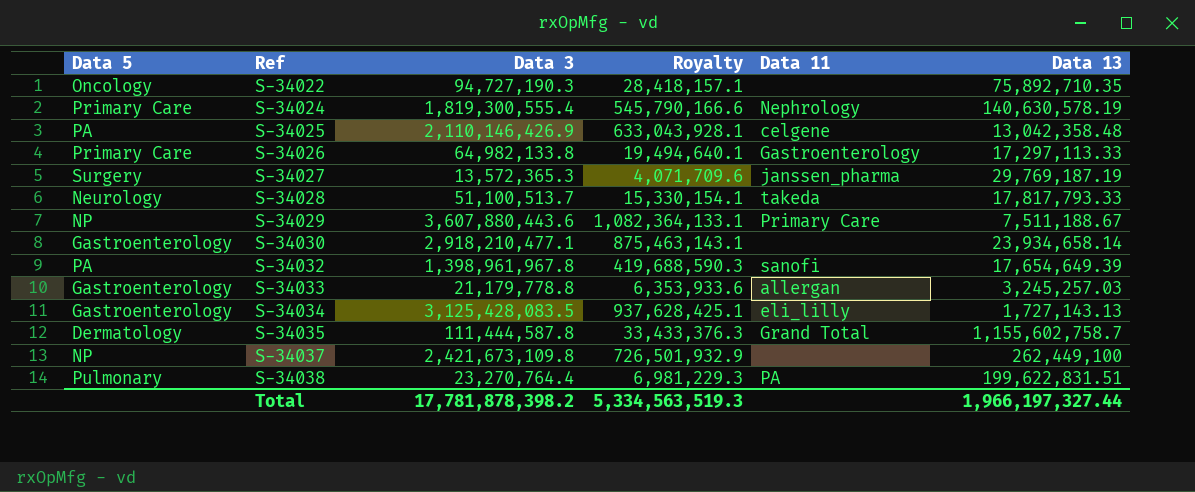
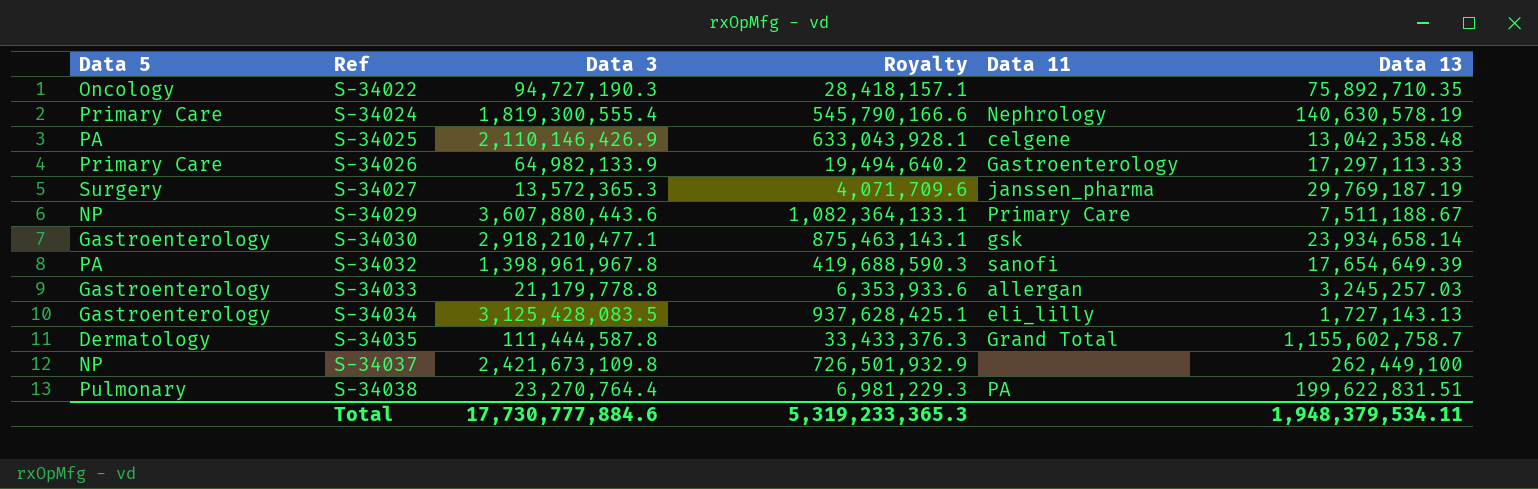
row S-34028: Neurology | 51,100,513.7 | 15,330,154.1 | takeda | 17,817,793.33 -> none
S-34026 | Data 3: 64,982,133.8 -> 64,982,133.9
S-34026 | Royalty: 19,494,640.1 -> 19,494,640.2
S-34030 | Data 11: none -> gsk
Total | Data 3: 17,781,878,398.2 -> 17,730,777,884.6
Total | Royalty: 5,334,563,519.3 -> 5,319,233,365.3
Total | Data 13: 1,966,197,327.44 -> 1,948,379,534.11

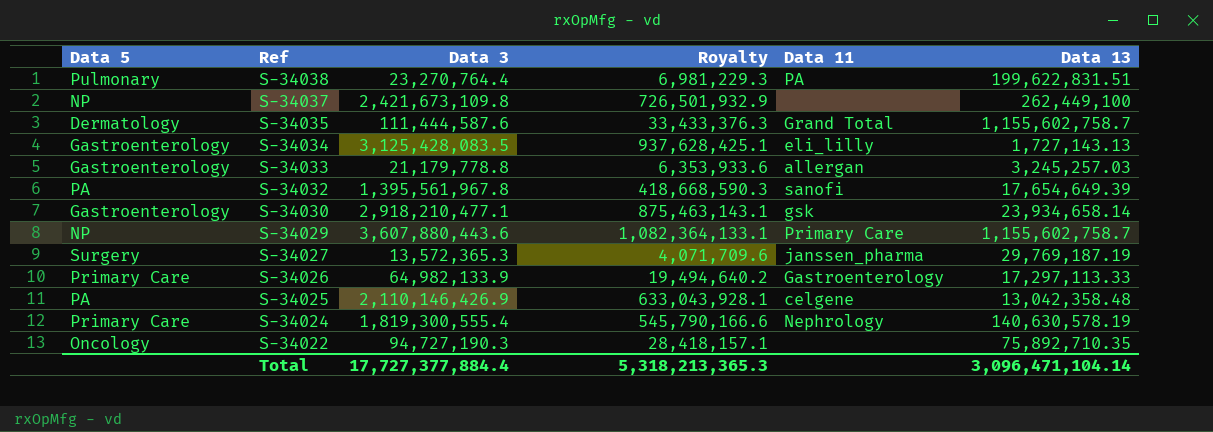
row order: Ref ascending -> Ref descending
S-34035 | Data 3: 111,444,587.8 -> 111,444,587.6
S-34032 | Data 3: 1,398,961,967.8 -> 1,395,561,967.8
S-34032 | Royalty: 419,688,590.3 -> 418,668,590.3
S-34029 | Data 13: 7,511,188.67 -> 1,155,602,758.7
Total | Data 3: 17,730,777,884.6 -> 17,727,377,884.4
Total | Royalty: 5,319,233,365.3 -> 5,318,213,365.3
Total | Data 13: 1,948,379,534.11 -> 3,096,471,104.14

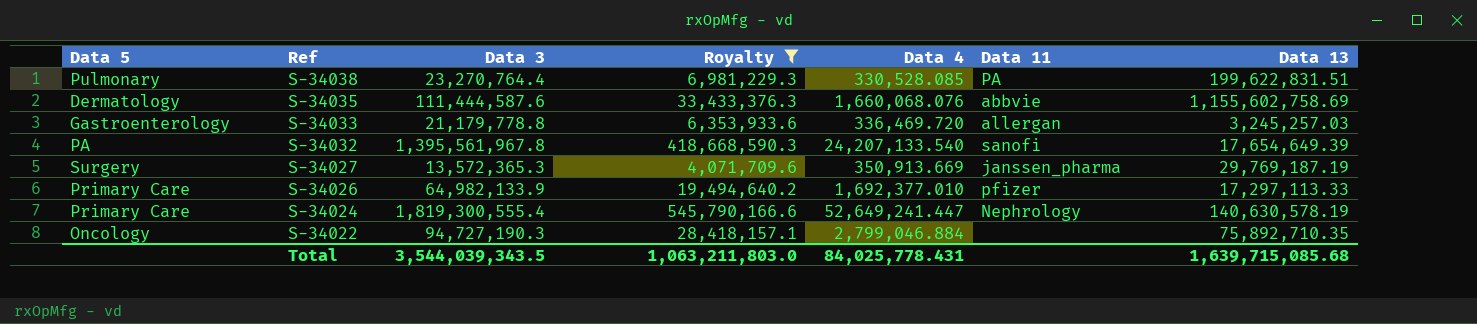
filter: none -> Royalty <= 545,790,166.6
column Data 4 | position: none -> 5
S-34035 | Data 11: Grand Total -> abbvie
S-34035 | Data 13: 1,155,602,758.7 -> 1,155,602,758.69
S-34026 | Data 11: Gastroenterology -> pfizer
Total | Data 3: 17,727,377,884.4 -> 3,544,039,343.5
Total | Royalty: 5,318,213,365.3 -> 1,063,211,803.0
Total | Data 13: 3,096,471,104.14 -> 1,639,715,085.68

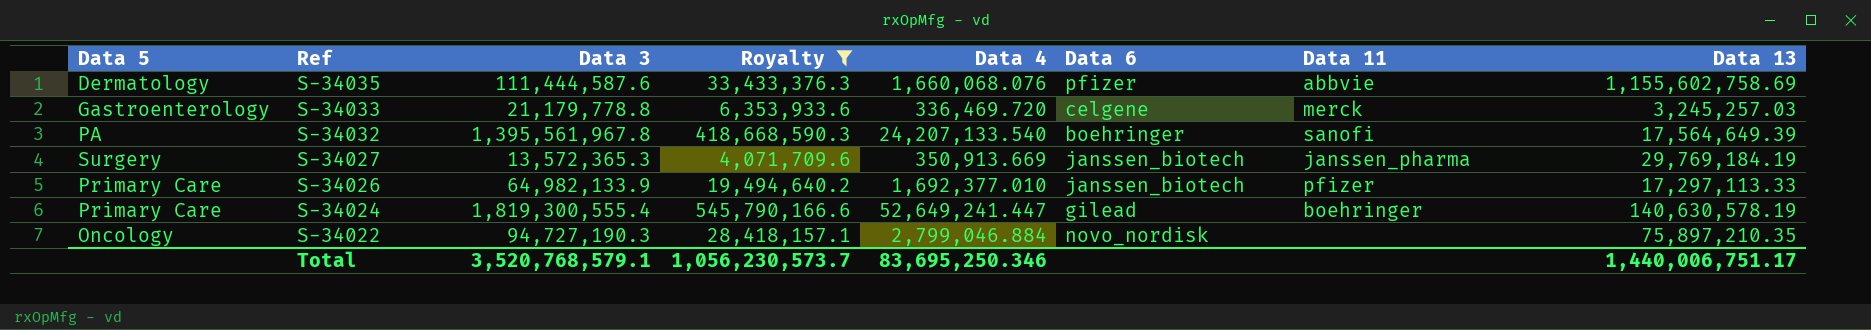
column Data 6 | position: none -> 6
row S-34038: Pulmonary | 23,270,764.4 | 6,981,229.3 | 330,528.085 | PA | 199,622,831.51 -> none
S-34033 | Data 11: allergan -> merck
S-34032 | Data 13: 17,654,649.39 -> 17,564,649.39
S-34027 | Data 13: 29,769,187.19 -> 29,769,184.19
S-34024 | Data 11: Nephrology -> boehringer
S-34022 | Data 13: 75,892,710.35 -> 75,897,210.35
Total | Data 3: 3,544,039,343.5 -> 3,520,768,579.1
Total | Royalty: 1,063,211,803.0 -> 1,056,230,573.7
Total | Data 4: 84,025,778.431 -> 83,695,250.346
Total | Data 13: 1,639,715,085.68 -> 1,440,006,751.17

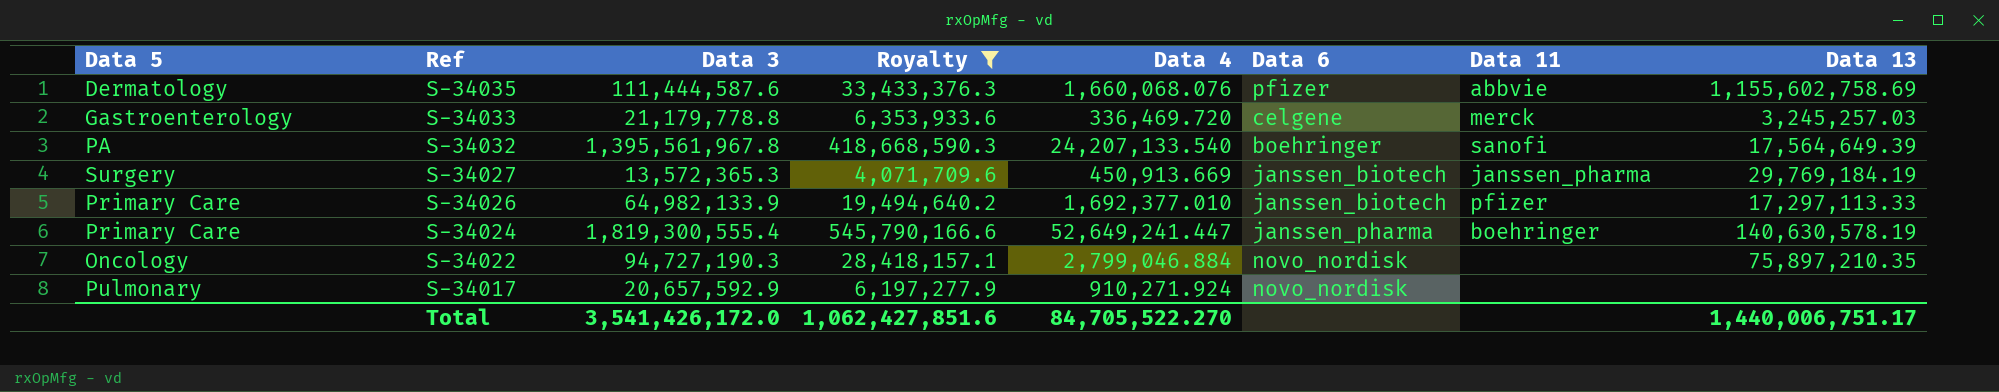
S-34027 | Data 4: 350,913.669 -> 450,913.669
S-34024 | Data 6: gilead -> janssen_pharma
row S-34017: none -> Pulmonary | 20,657,592.9 | 6,197,277.9 | 910,271.924 | novo_nordisk | none | none
Total | Data 3: 3,520,768,579.1 -> 3,541,426,172.0
Total | Royalty: 1,056,230,573.7 -> 1,062,427,851.6
Total | Data 4: 83,695,250.346 -> 84,705,522.270

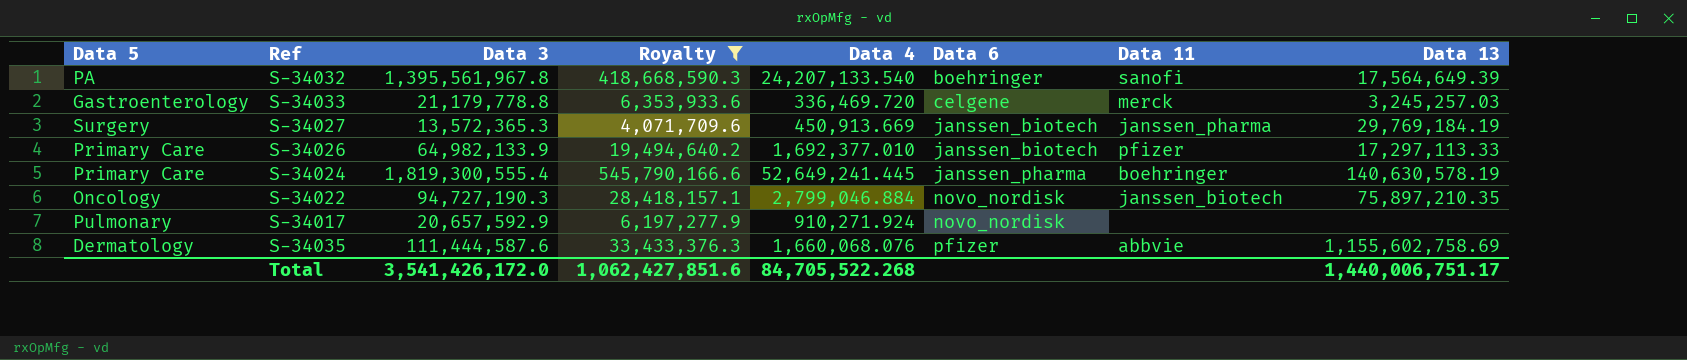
row order: Ref descending -> Data 6 ascending
S-34024 | Data 4: 52,649,241.447 -> 52,649,241.445
S-34022 | Data 11: none -> janssen_biotech
Total | Data 4: 84,705,522.270 -> 84,705,522.268

